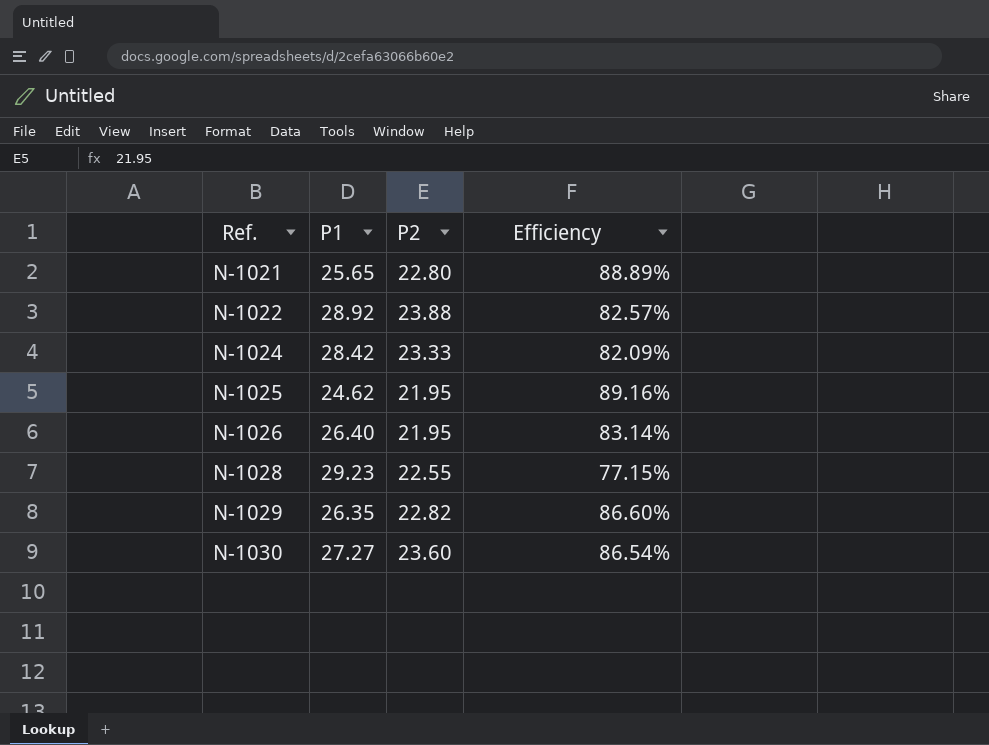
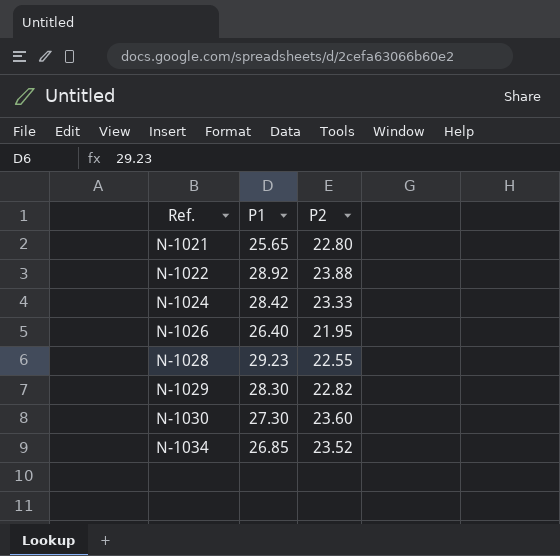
column Efficiency | formula: [P2] / [P1] -> none
row N-1025: 24.62 | 21.95 | 89.16% -> none
N-1029 | P1: 26.35 -> 28.30
N-1030 | P1: 27.27 -> 27.30
row N-1034: none -> 26.85 | 23.52

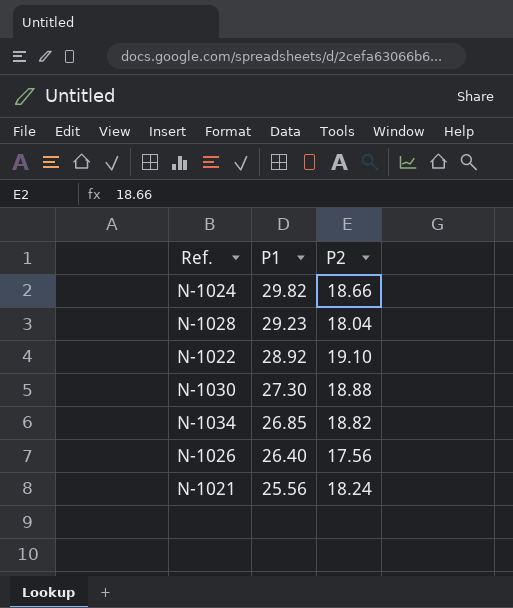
row order: Ref. ascending -> P1 descending
row N-1029: 28.30 | 22.82 -> none
N-1024 | P1: 28.42 -> 29.82
N-1024 | P2: 23.33 -> 18.66
N-1028 | P2: 22.55 -> 18.04
N-1022 | P2: 23.88 -> 19.10
N-1030 | P2: 23.60 -> 18.88
N-1034 | P2: 23.52 -> 18.82
N-1026 | P2: 21.95 -> 17.56
N-1021 | P1: 25.65 -> 25.56
N-1021 | P2: 22.80 -> 18.24

